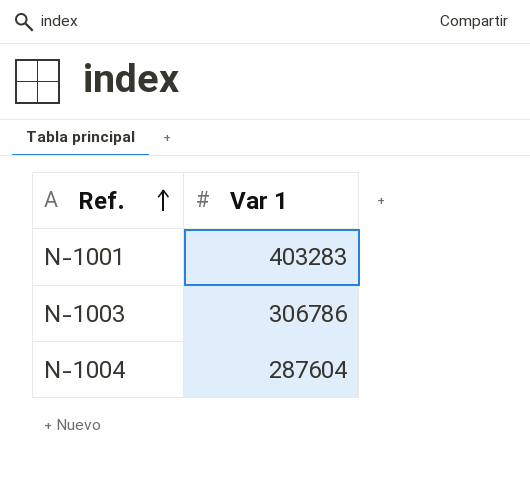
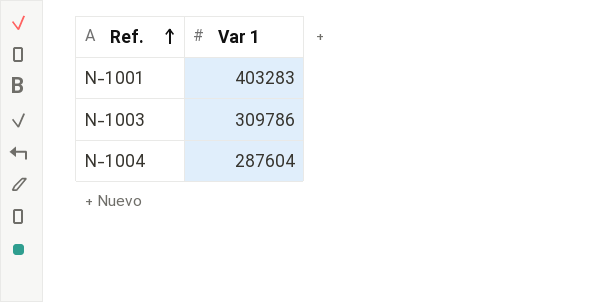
N-1003 | Var 1: 306786 -> 309786

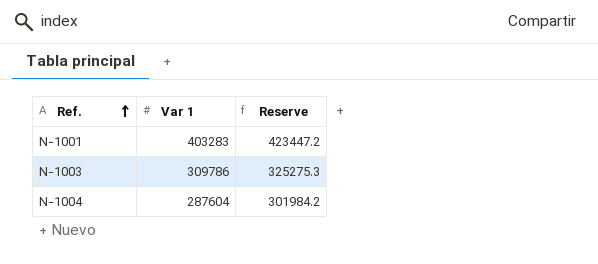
column Reserve | formula: none -> [Var 1] * 1.05

